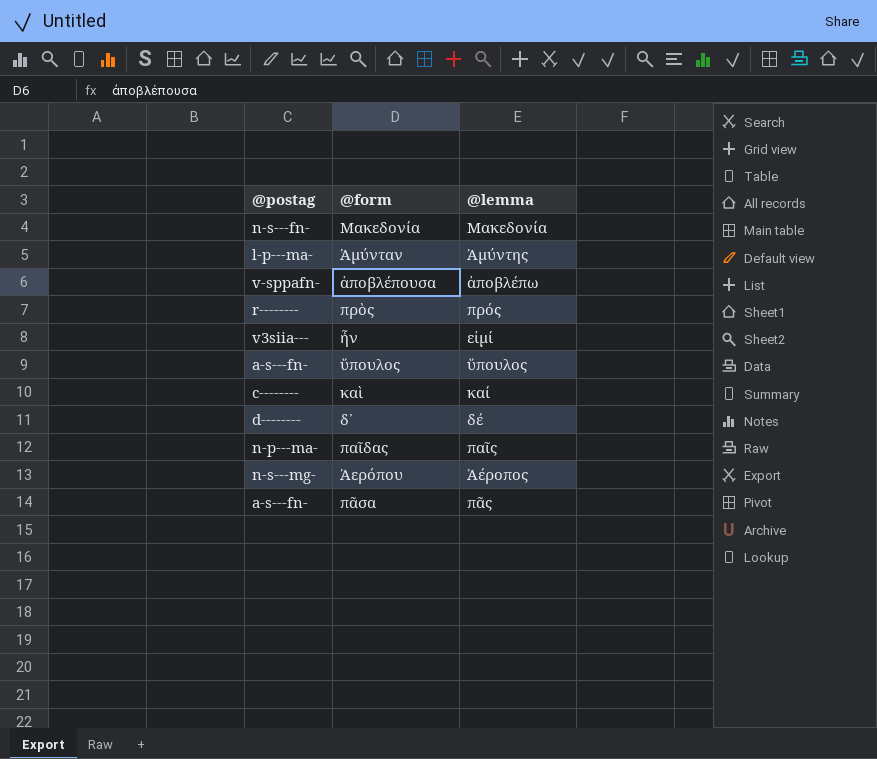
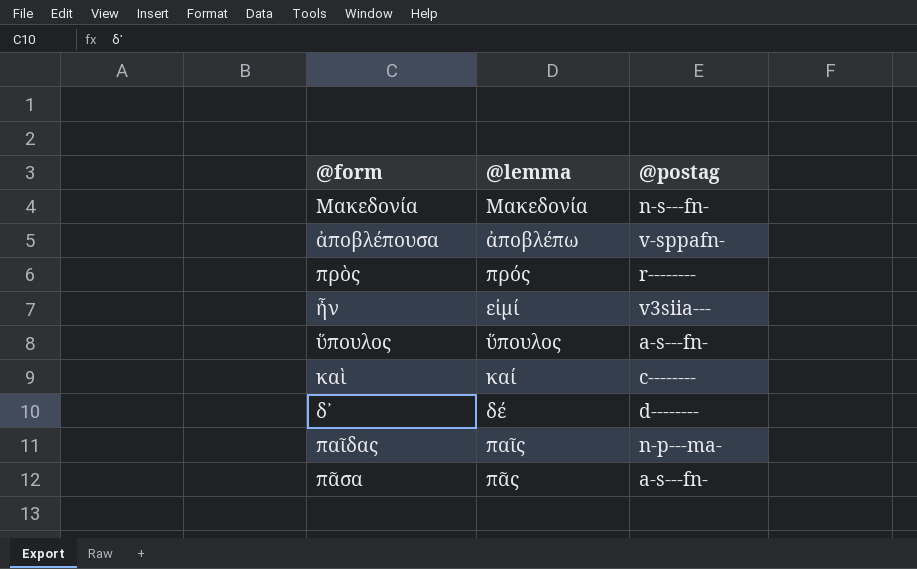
column @postag | position: 1 -> 3
row Ἀμύνταν: l-p---ma- | Ἀμύντης -> none
row Ἀερόπου: n-s---mg- | Ἀέροπος -> none

